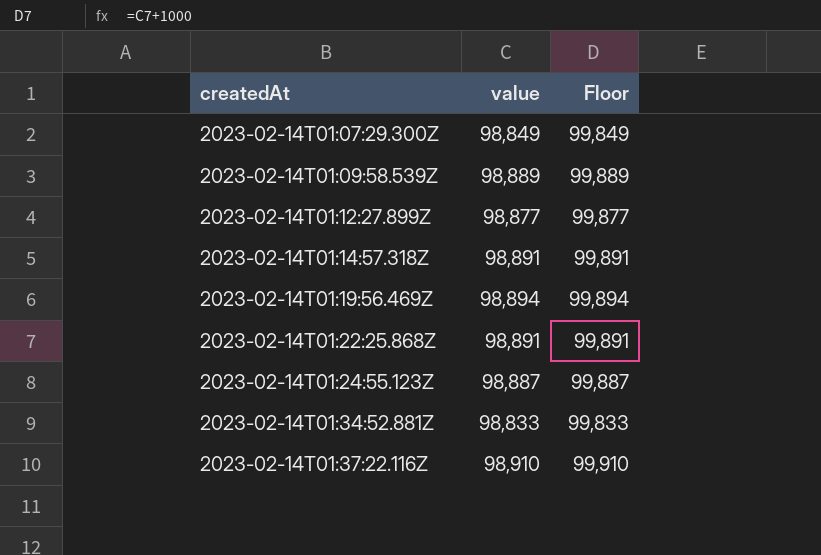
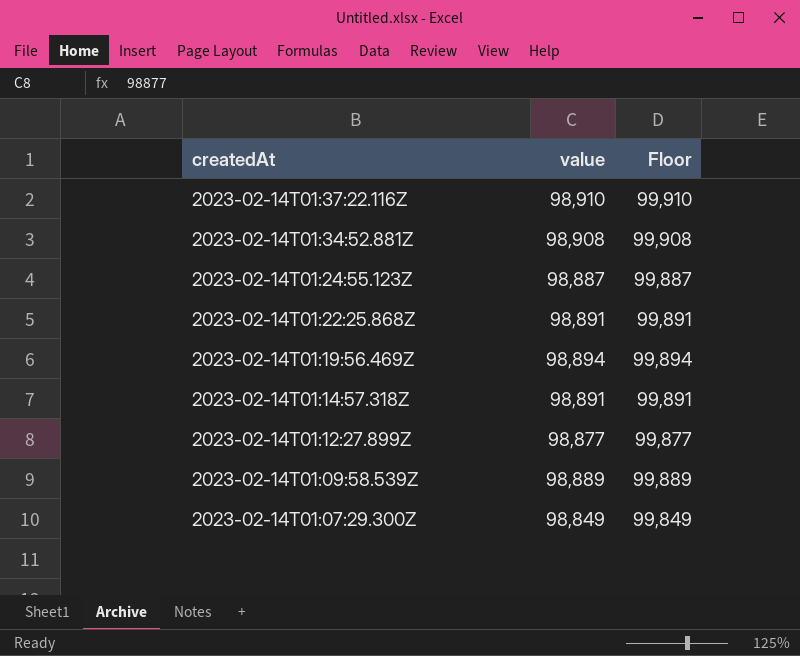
row order: createdAt ascending -> createdAt descending
2023-02-14T01:34:52.881Z | value: 98,833 -> 98,908
2023-02-14T01:34:52.881Z | Floor: 99,833 -> 99,908

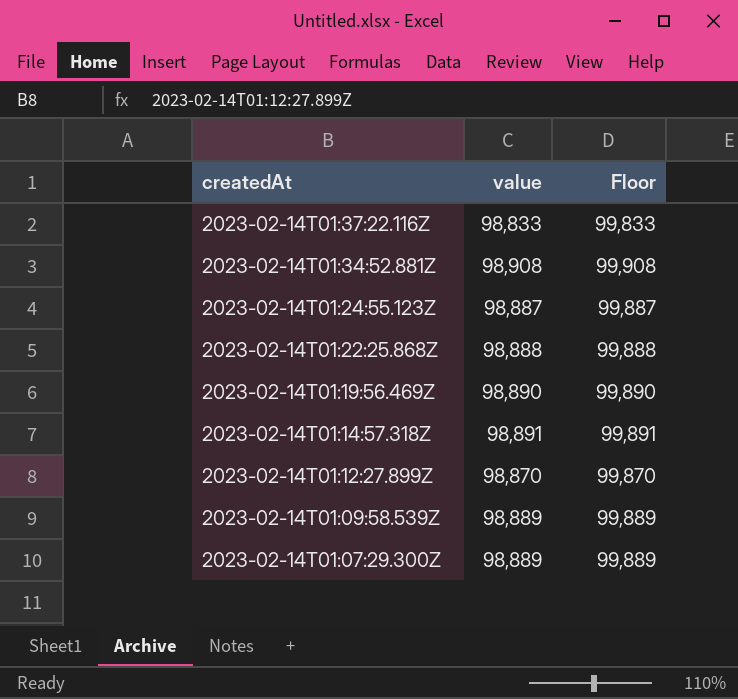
2023-02-14T01:37:22.116Z | value: 98,910 -> 98,833
2023-02-14T01:37:22.116Z | Floor: 99,910 -> 99,833
2023-02-14T01:22:25.868Z | value: 98,891 -> 98,888
2023-02-14T01:22:25.868Z | Floor: 99,891 -> 99,888
2023-02-14T01:19:56.469Z | value: 98,894 -> 98,890
2023-02-14T01:19:56.469Z | Floor: 99,894 -> 99,890
2023-02-14T01:12:27.899Z | value: 98,877 -> 98,870
2023-02-14T01:12:27.899Z | Floor: 99,877 -> 99,870
2023-02-14T01:07:29.300Z | value: 98,849 -> 98,889
2023-02-14T01:07:29.300Z | Floor: 99,849 -> 99,889

